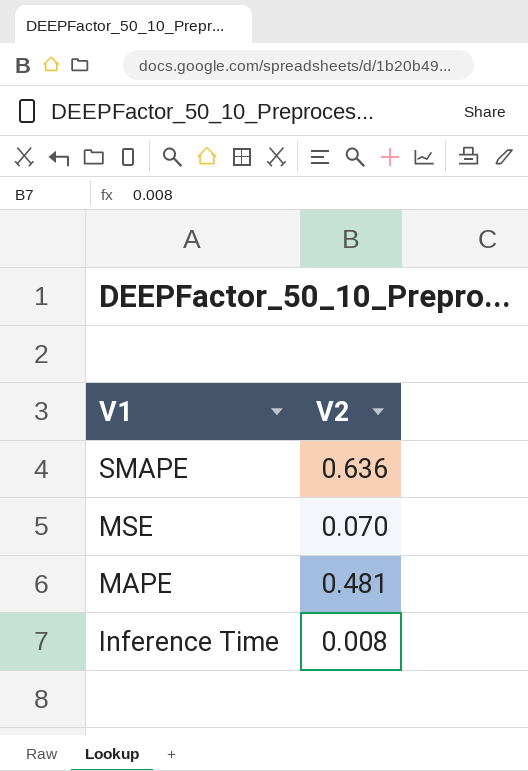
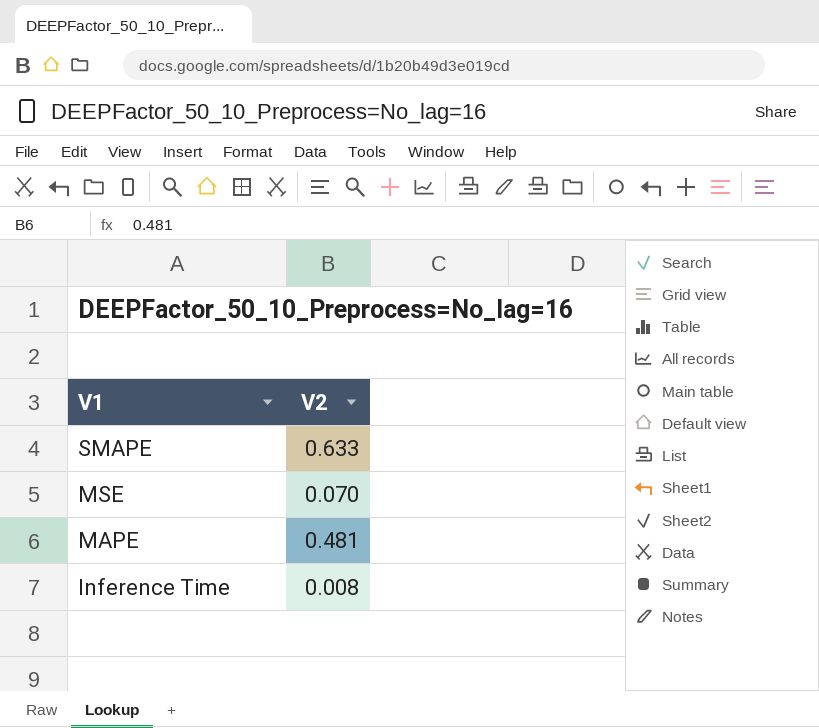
SMAPE | V2: 0.636 -> 0.633

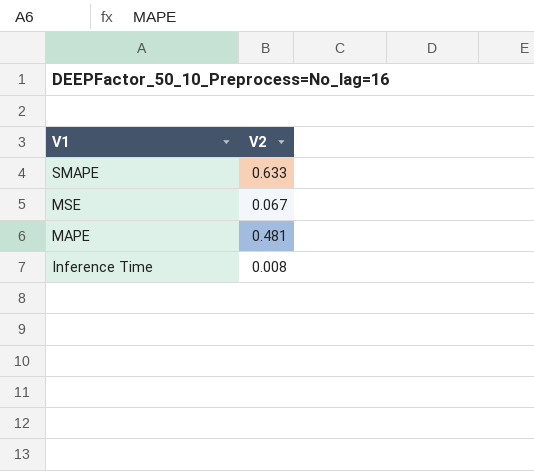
MSE | V2: 0.070 -> 0.067

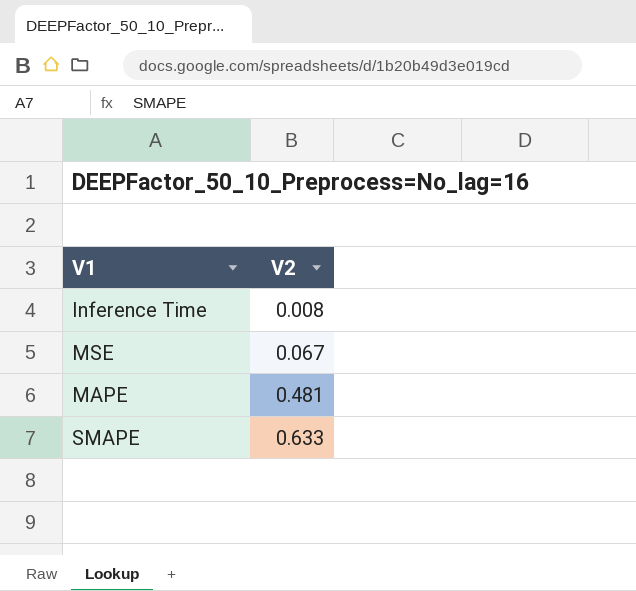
row order: V1 descending -> V2 ascending

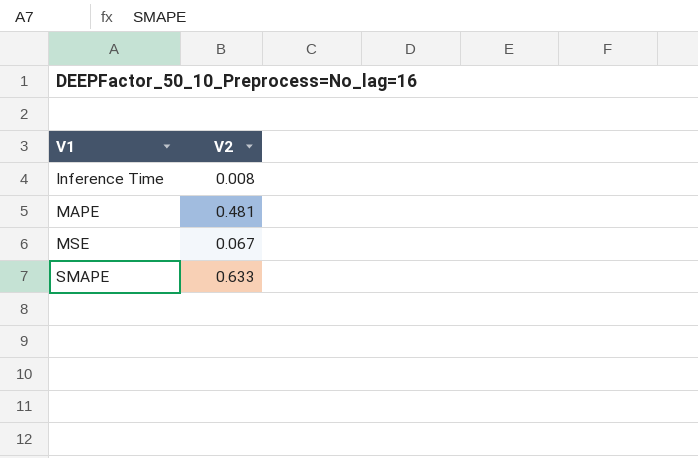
row order: V2 ascending -> V1 ascending

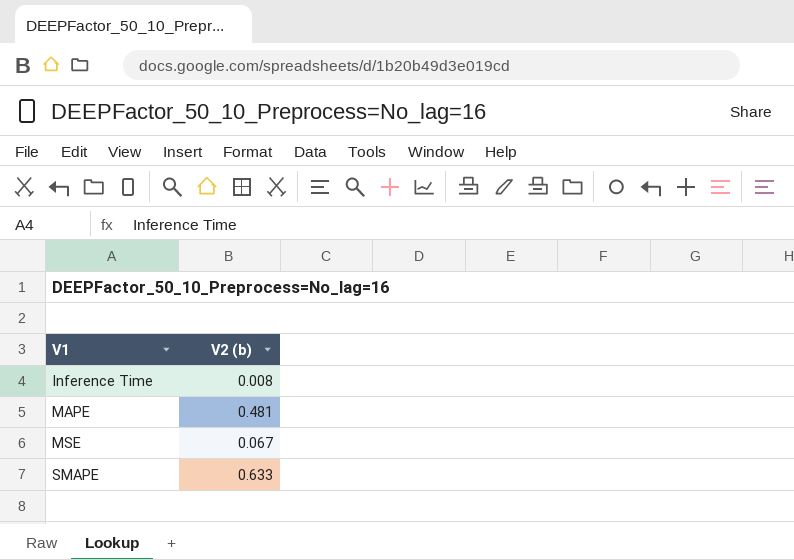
column name: V2 -> V2 (b)

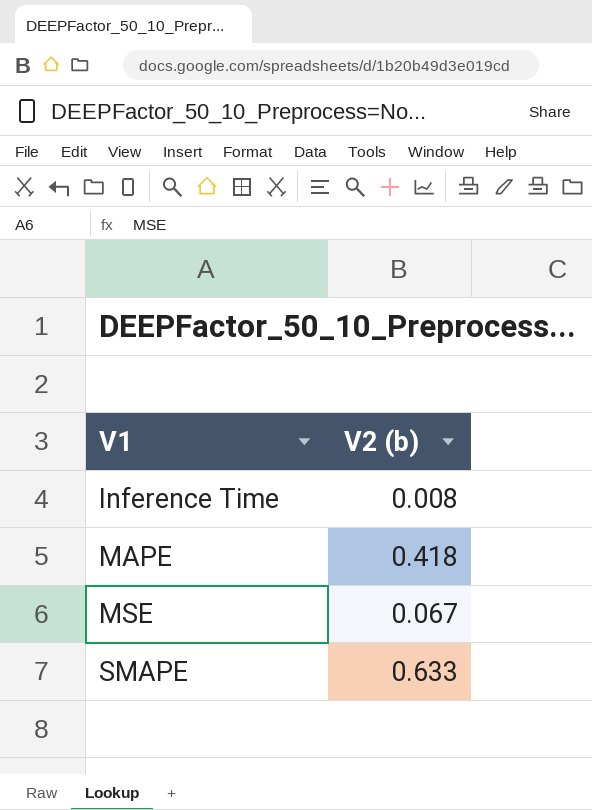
MAPE | V2 (b): 0.481 -> 0.418

